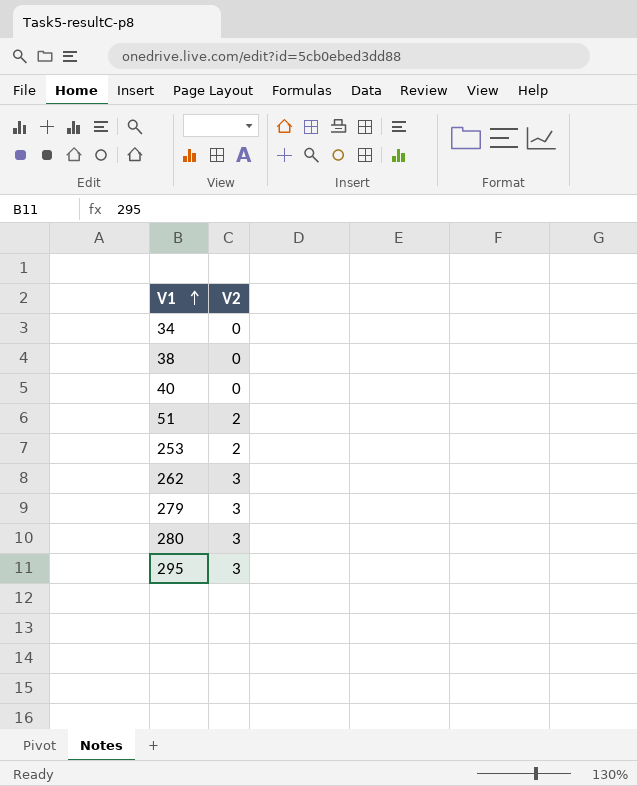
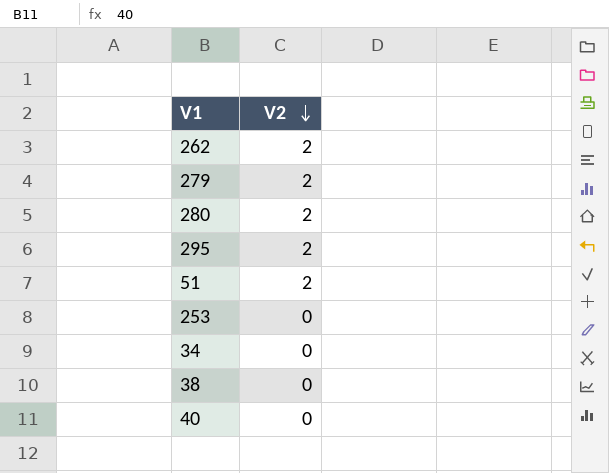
row order: V1 ascending -> V2 descending
262 | V2: 3 -> 2
279 | V2: 3 -> 2
280 | V2: 3 -> 2
295 | V2: 3 -> 2
253 | V2: 2 -> 0

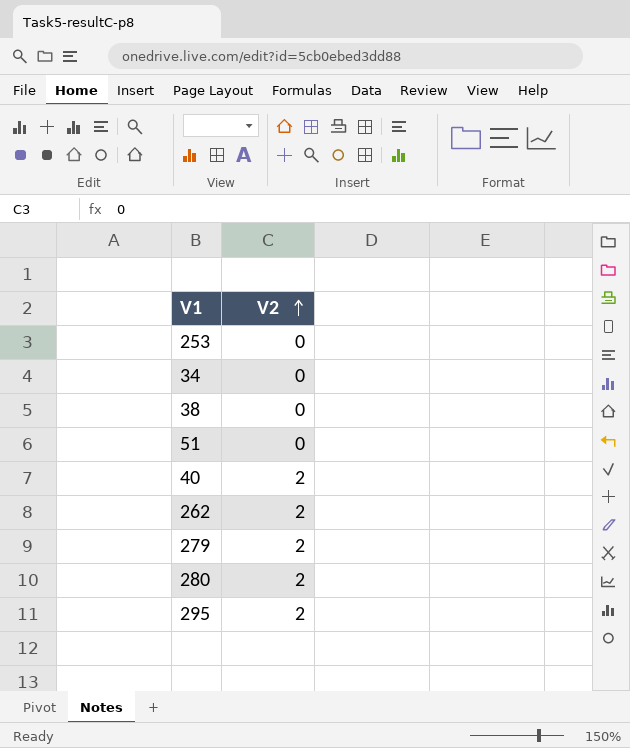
row order: V2 descending -> V2 ascending
51 | V2: 2 -> 0
40 | V2: 0 -> 2

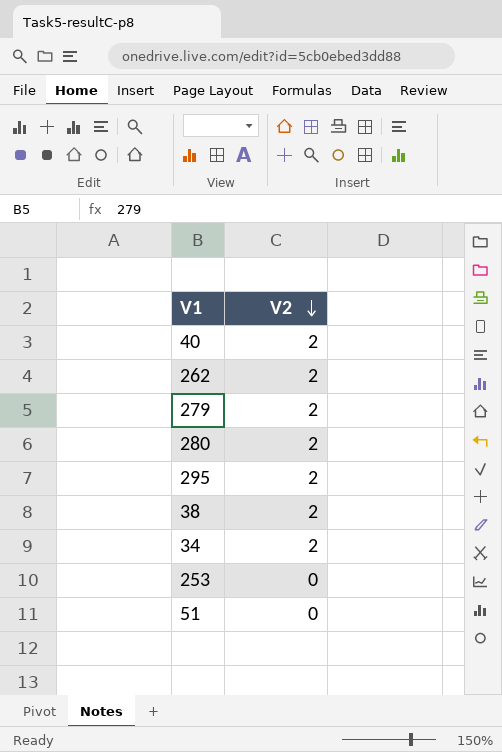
row order: V2 ascending -> V2 descending
38 | V2: 0 -> 2
34 | V2: 0 -> 2

